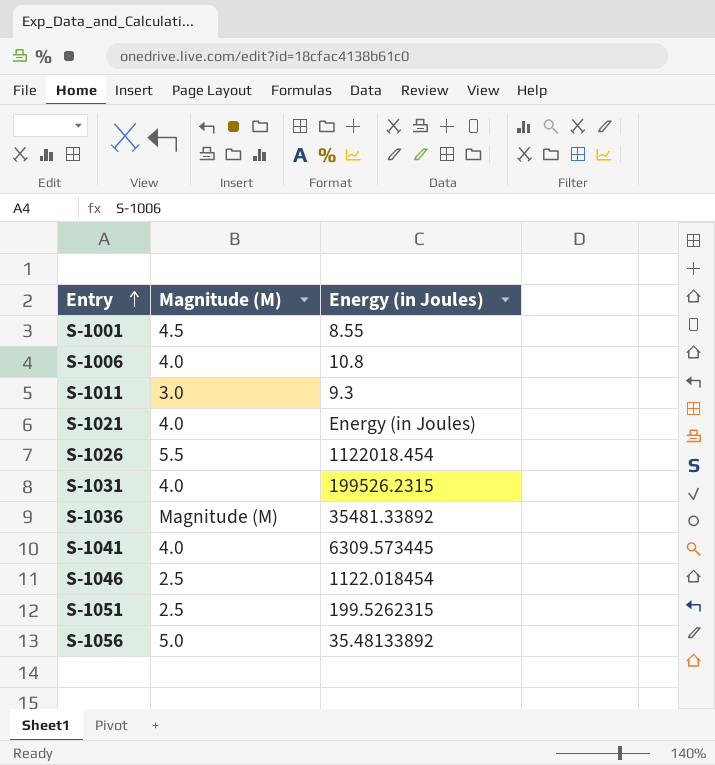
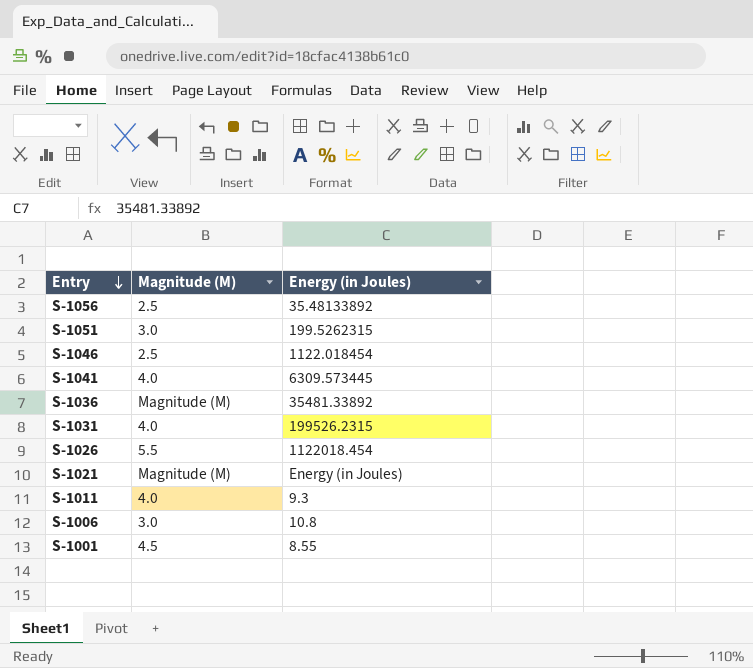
row order: Entry ascending -> Entry descending
S-1056 | Magnitude (M): 5.0 -> 2.5
S-1051 | Magnitude (M): 2.5 -> 3.0
S-1021 | Magnitude (M): 4.0 -> Magnitude (M)
S-1011 | Magnitude (M): 3.0 -> 4.0
S-1006 | Magnitude (M): 4.0 -> 3.0

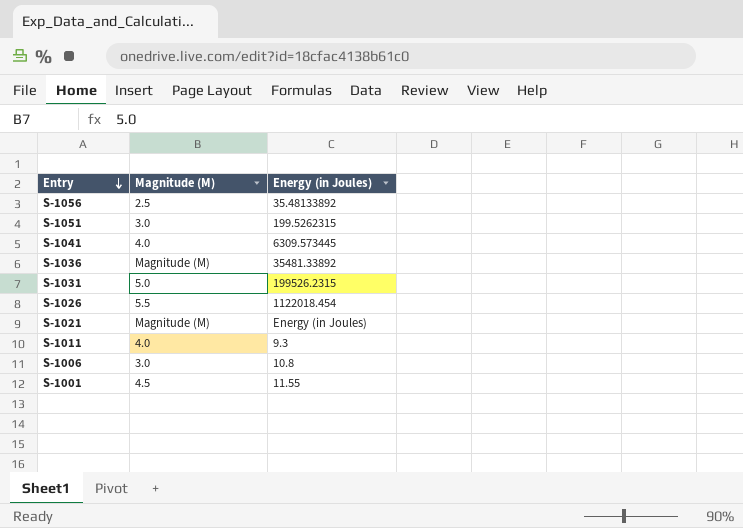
row S-1046: 2.5 | 1122.018454 -> none
S-1031 | Magnitude (M): 4.0 -> 5.0
S-1001 | Energy (in Joules): 8.55 -> 11.55

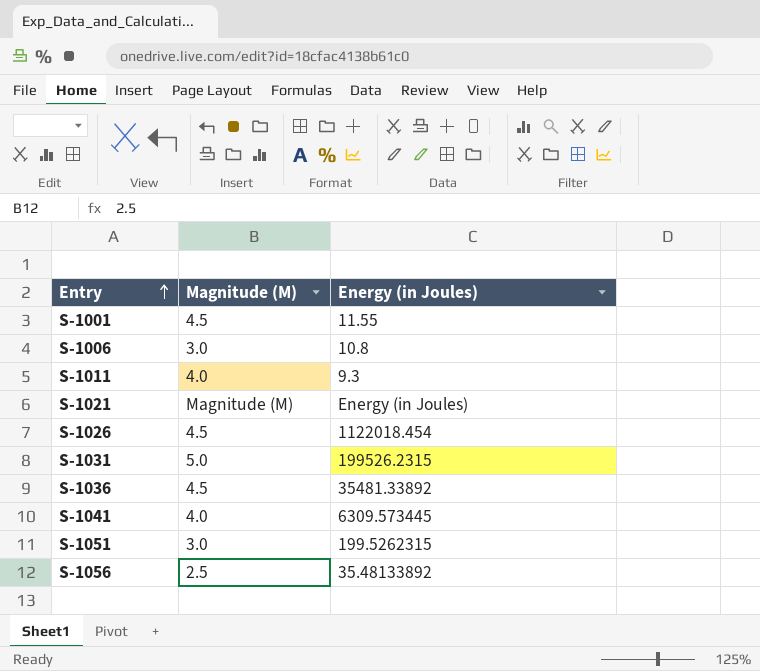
row order: Entry descending -> Entry ascending
S-1026 | Magnitude (M): 5.5 -> 4.5
S-1036 | Magnitude (M): Magnitude (M) -> 4.5

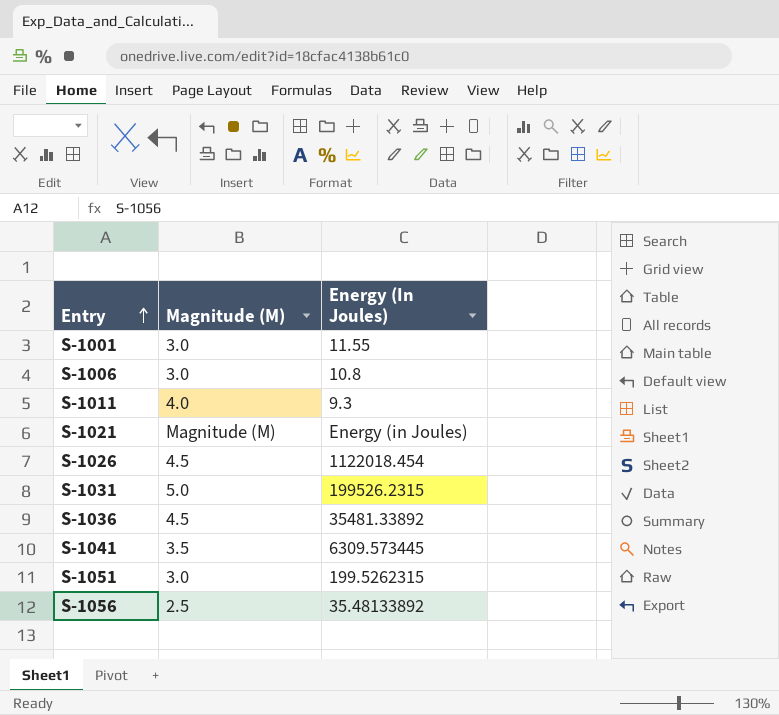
column name: Energy (in Joules) -> Energy (In Joules)
S-1001 | Magnitude (M): 4.5 -> 3.0
S-1041 | Magnitude (M): 4.0 -> 3.5

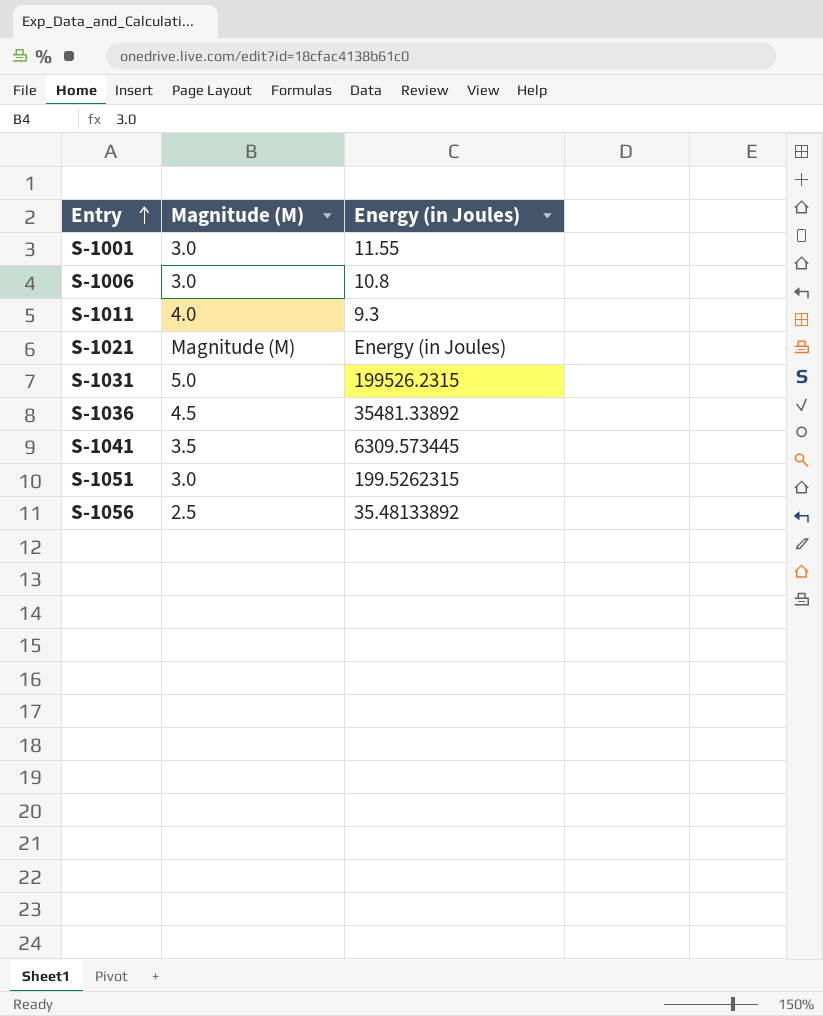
column name: Energy (In Joules) -> Energy (in Joules)
row S-1026: 4.5 | 1122018.454 -> none

